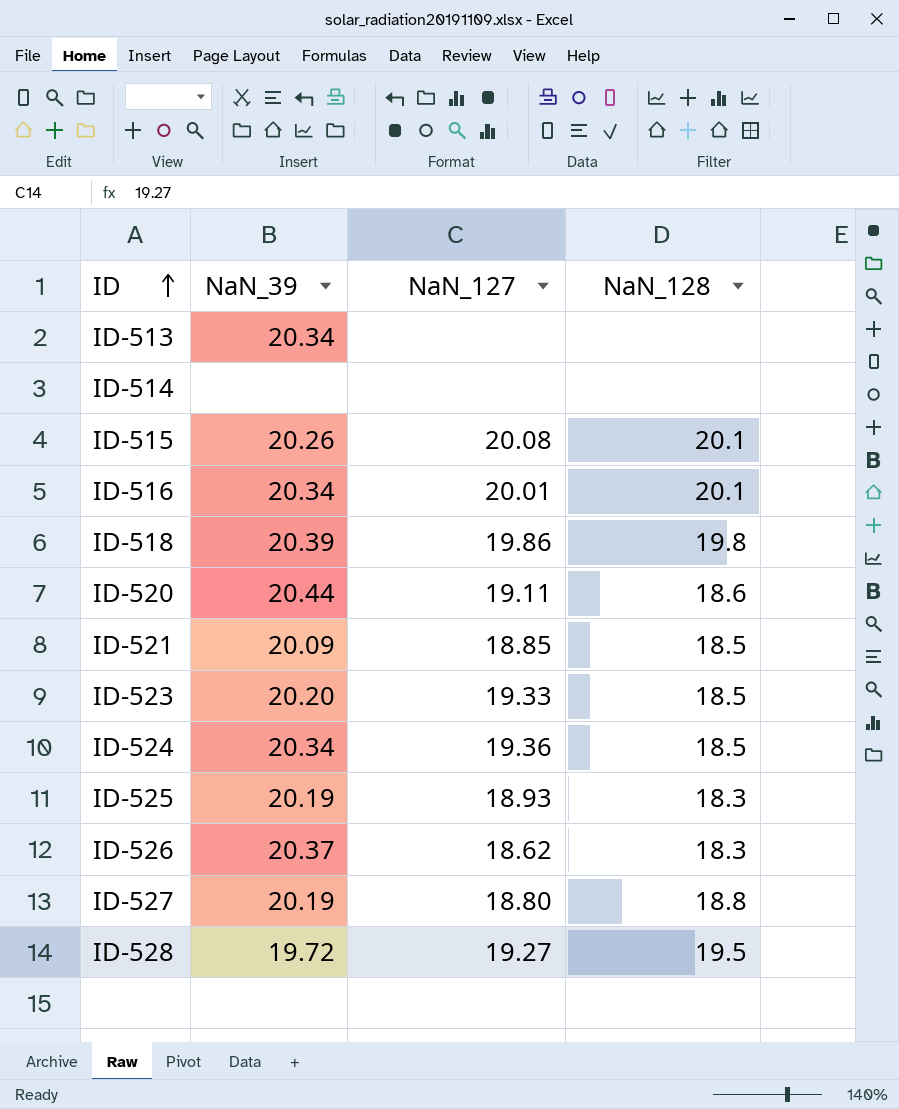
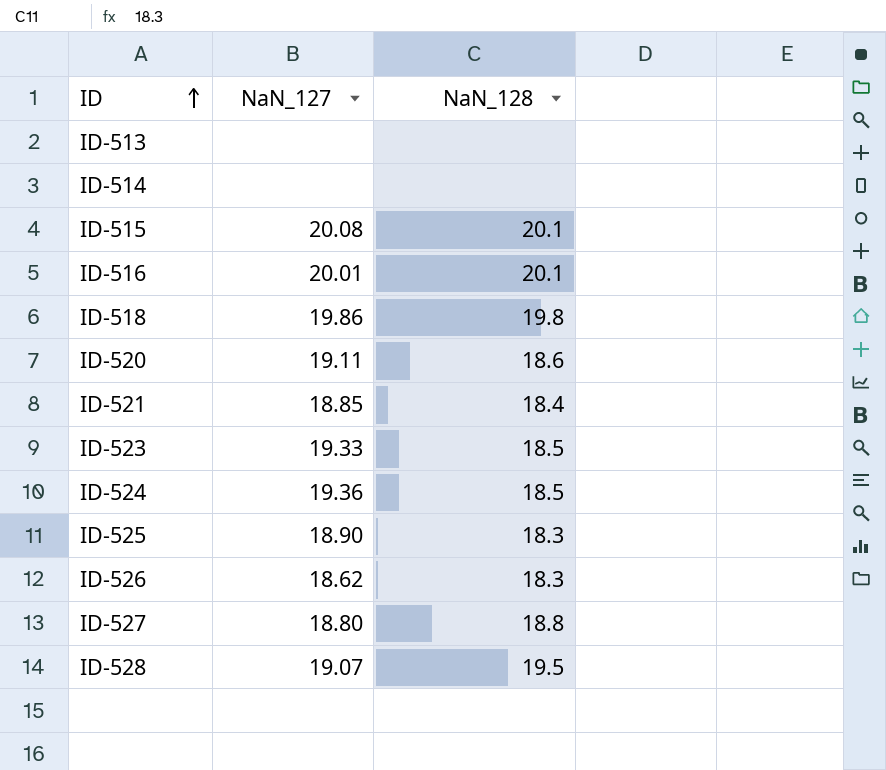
column NaN_39 | position: 2 -> none
ID-521 | NaN_128: 18.5 -> 18.4
ID-525 | NaN_127: 18.93 -> 18.90
ID-528 | NaN_127: 19.27 -> 19.07

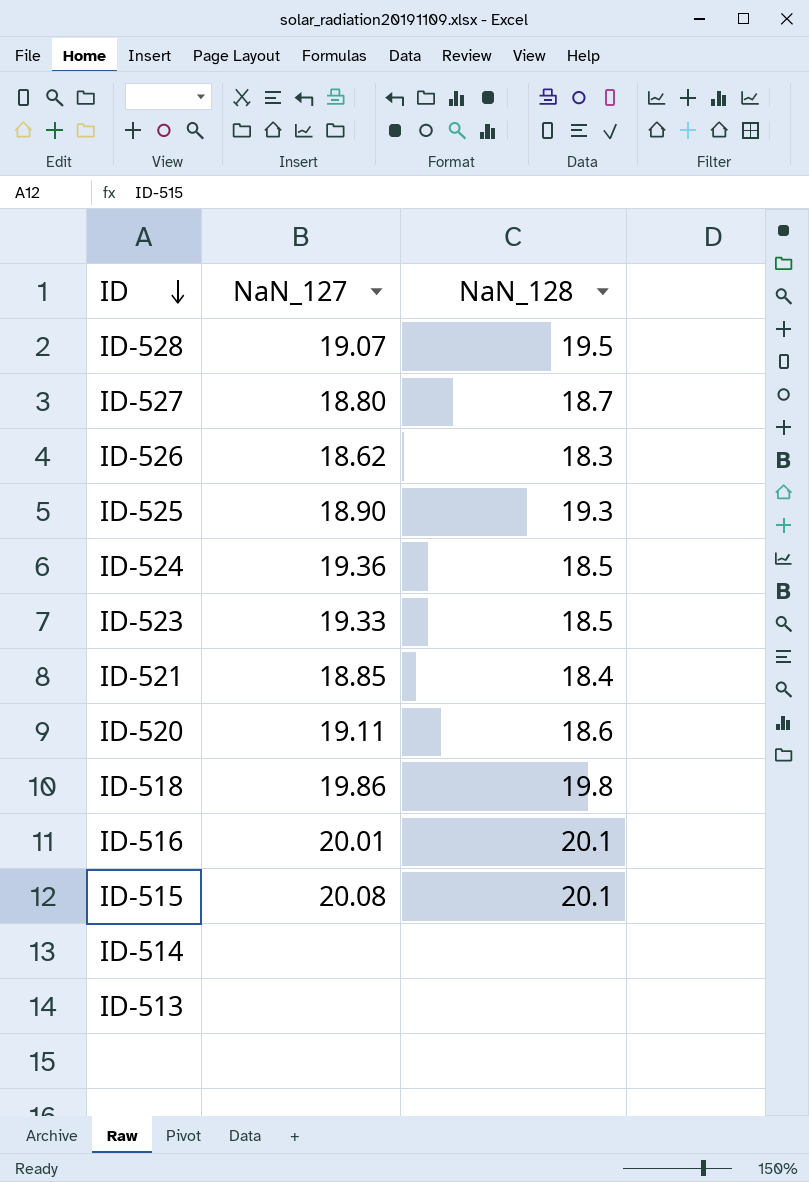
row order: ID ascending -> ID descending
ID-527 | NaN_128: 18.8 -> 18.7
ID-525 | NaN_128: 18.3 -> 19.3

